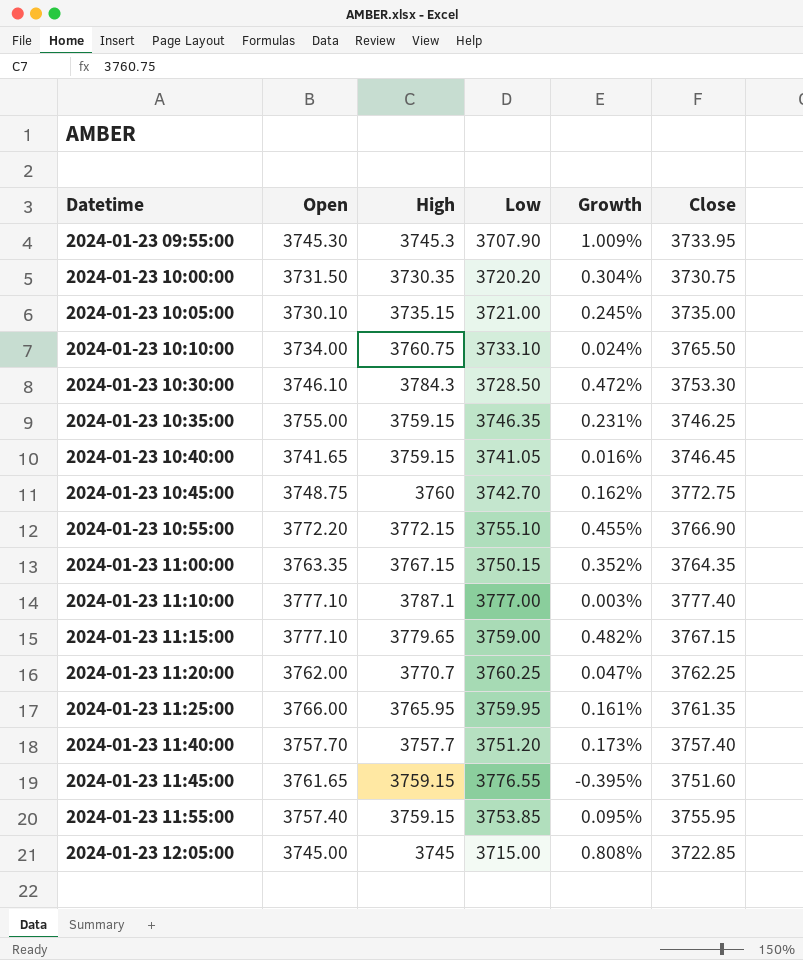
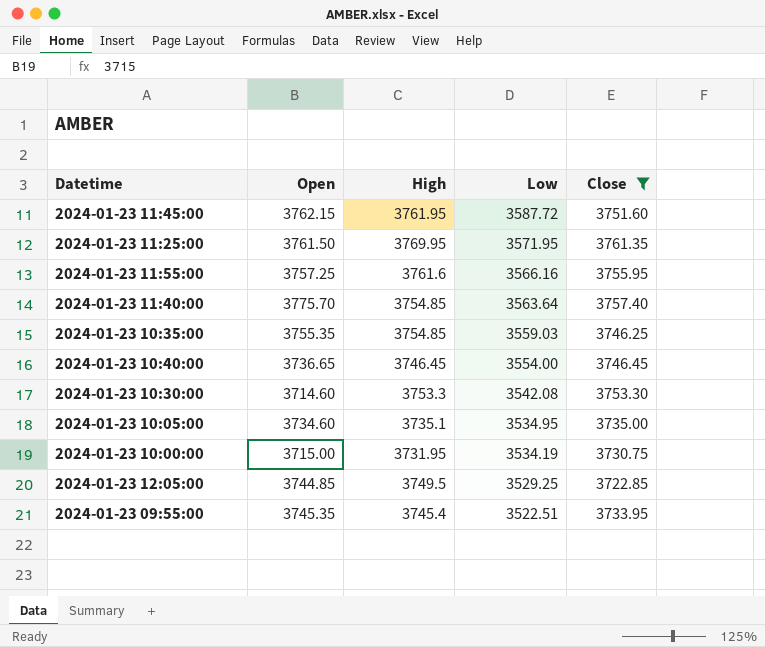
filter: none -> Close <= 3761.35
row order: Datetime ascending -> Low descending
column Growth | formula: ([Open] - [Low]) / [Low] -> none
2024-01-23 11:45:00 | Open: 3761.65 -> 3762.15
2024-01-23 11:45:00 | High: 3759.15 -> 3761.95
2024-01-23 11:45:00 | Low: 3776.55 -> 3587.72
2024-01-23 11:25:00 | Open: 3766.00 -> 3761.50
2024-01-23 11:25:00 | High: 3765.95 -> 3769.95
2024-01-23 11:25:00 | Low: 3759.95 -> 3571.95
2024-01-23 11:55:00 | Open: 3757.40 -> 3757.25
2024-01-23 11:55:00 | High: 3759.15 -> 3761.6
2024-01-23 11:55:00 | Low: 3753.85 -> 3566.16
2024-01-23 11:40:00 | Open: 3757.70 -> 3775.70
2024-01-23 11:40:00 | High: 3757.7 -> 3754.85
2024-01-23 11:40:00 | Low: 3751.20 -> 3563.64
2024-01-23 10:35:00 | Open: 3755.00 -> 3755.35
2024-01-23 10:35:00 | High: 3759.15 -> 3754.85
2024-01-23 10:35:00 | Low: 3746.35 -> 3559.03
2024-01-23 10:40:00 | Open: 3741.65 -> 3736.65
2024-01-23 10:40:00 | High: 3759.15 -> 3746.45
2024-01-23 10:40:00 | Low: 3741.05 -> 3554.00
2024-01-23 10:30:00 | Open: 3746.10 -> 3714.60
2024-01-23 10:30:00 | High: 3784.3 -> 3753.3
2024-01-23 10:30:00 | Low: 3728.50 -> 3542.08
2024-01-23 10:05:00 | Open: 3730.10 -> 3734.60
2024-01-23 10:05:00 | High: 3735.15 -> 3735.1
2024-01-23 10:05:00 | Low: 3721.00 -> 3534.95
2024-01-23 10:00:00 | Open: 3731.50 -> 3715.00
2024-01-23 10:00:00 | High: 3730.35 -> 3731.95
2024-01-23 10:00:00 | Low: 3720.20 -> 3534.19
2024-01-23 12:05:00 | Open: 3745.00 -> 3744.85
2024-01-23 12:05:00 | High: 3745 -> 3749.5
2024-01-23 12:05:00 | Low: 3715.00 -> 3529.25
2024-01-23 09:55:00 | Open: 3745.30 -> 3745.35
2024-01-23 09:55:00 | High: 3745.3 -> 3745.4
2024-01-23 09:55:00 | Low: 3707.90 -> 3522.51

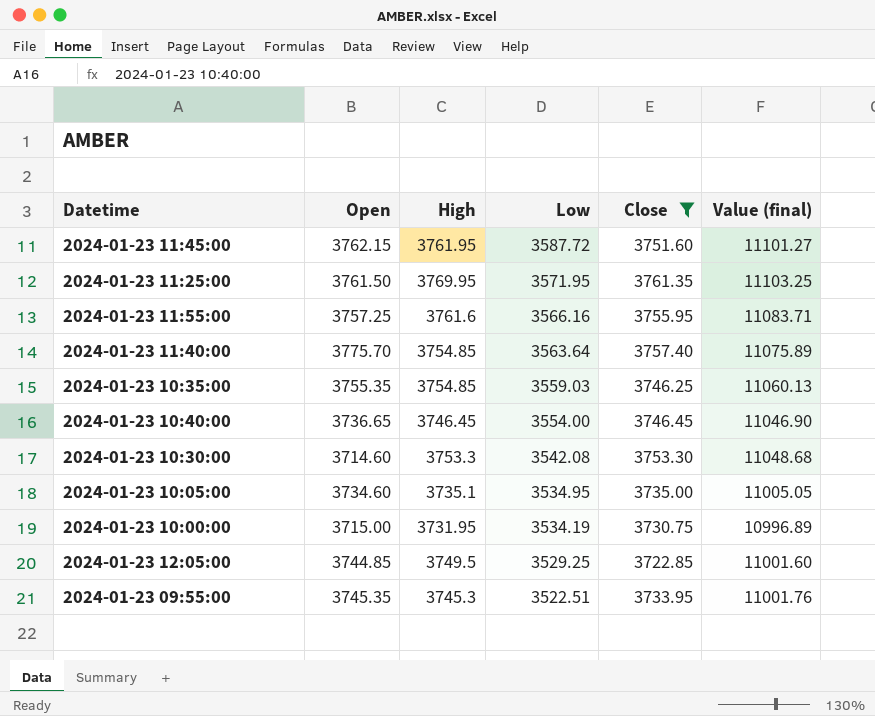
column Value (final) | formula: none -> [High] + [Low] + [Close]
2024-01-23 09:55:00 | High: 3745.4 -> 3745.3

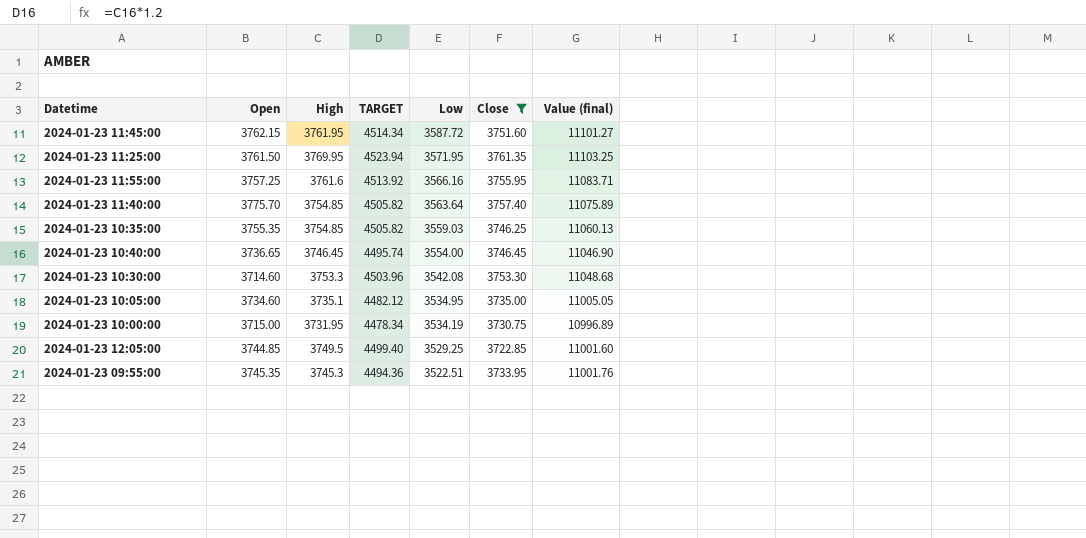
column TARGET | formula: none -> [High] * 1.2

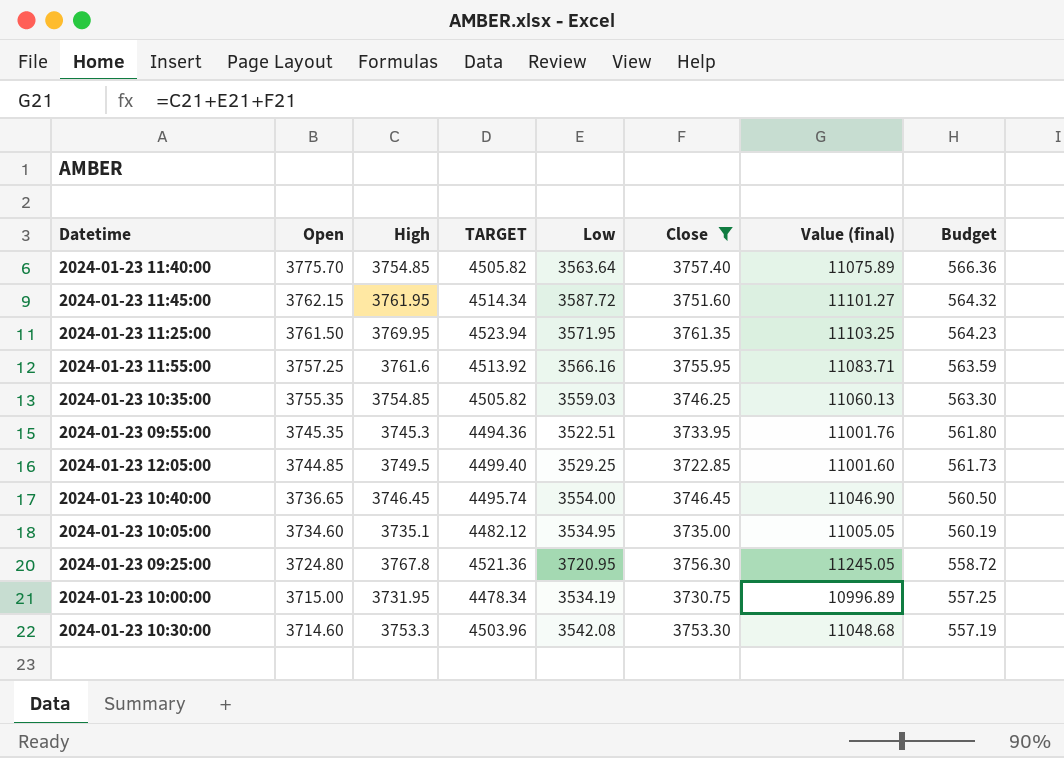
row order: Low descending -> Open descending
column Budget | formula: none -> [Open] * 0.15
row 2024-01-23 09:25:00: none -> 3724.80 | 3767.8 | 4521.36 | 3720.95 | 3756.30 | 11245.05 | 558.72

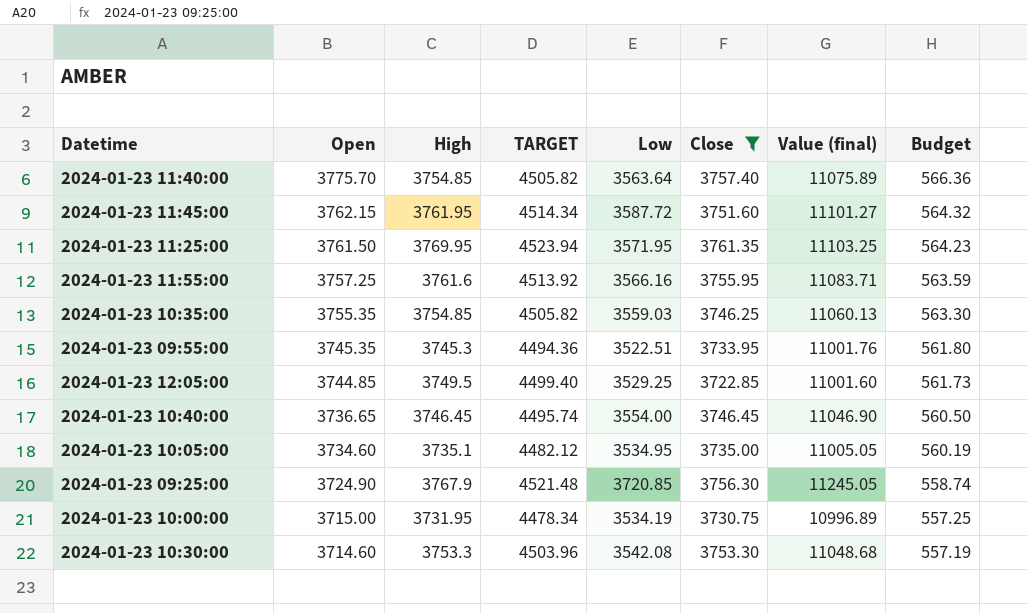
2024-01-23 09:25:00 | Open: 3724.80 -> 3724.90
2024-01-23 09:25:00 | High: 3767.8 -> 3767.9
2024-01-23 09:25:00 | TARGET: 4521.36 -> 4521.48
2024-01-23 09:25:00 | Low: 3720.95 -> 3720.85
2024-01-23 09:25:00 | Budget: 558.72 -> 558.74

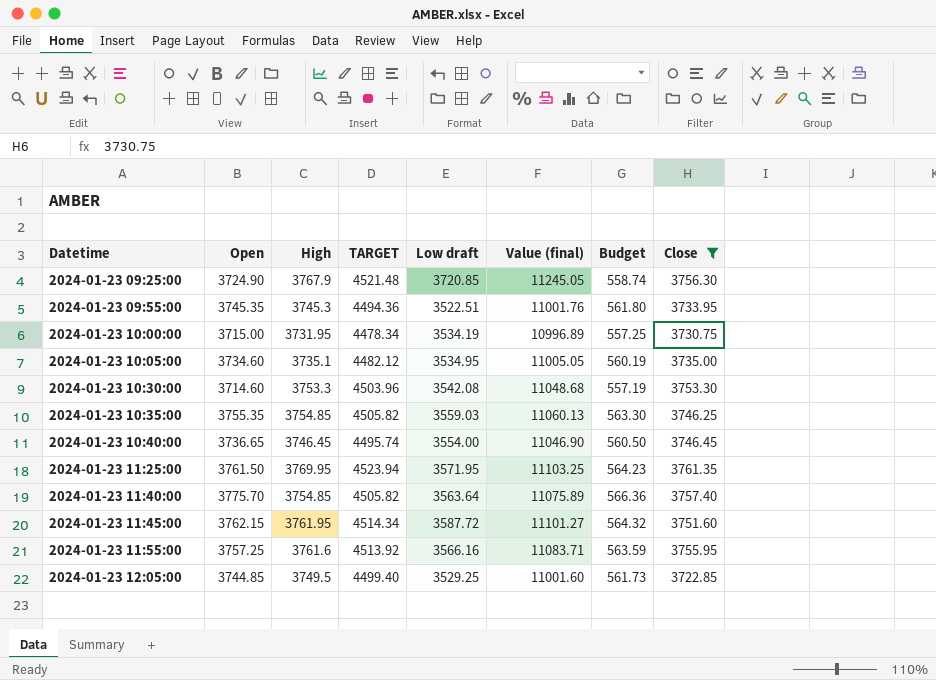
row order: Open descending -> Datetime ascending
column name: Low -> Low draft
column Close | position: 6 -> 8

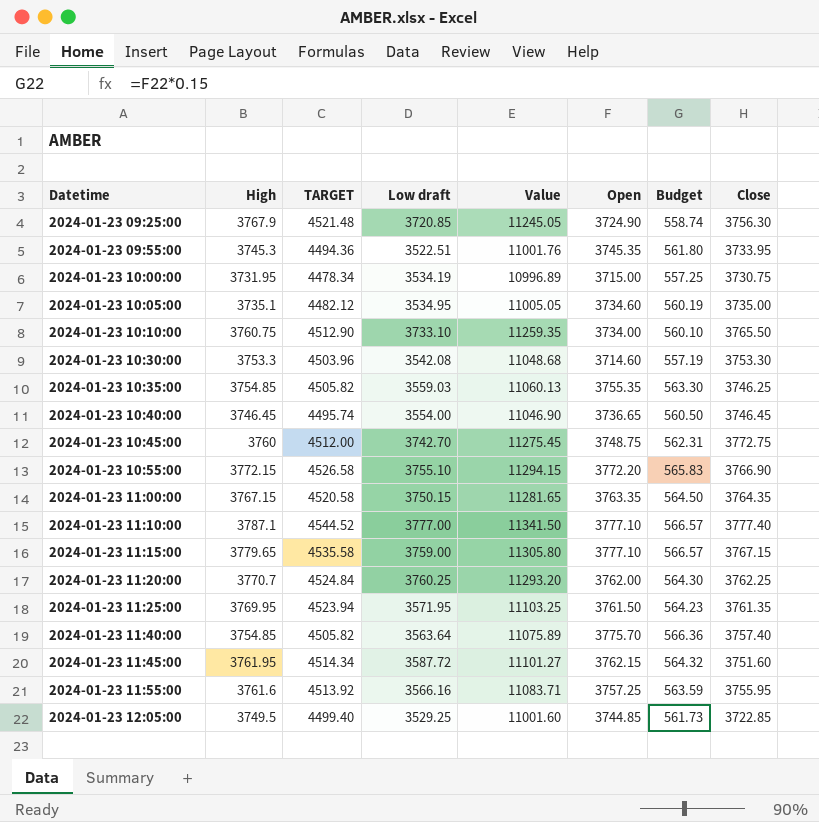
filter: Close <= 3761.35 -> none
column name: Value (final) -> Value
column Open | position: 2 -> 6

